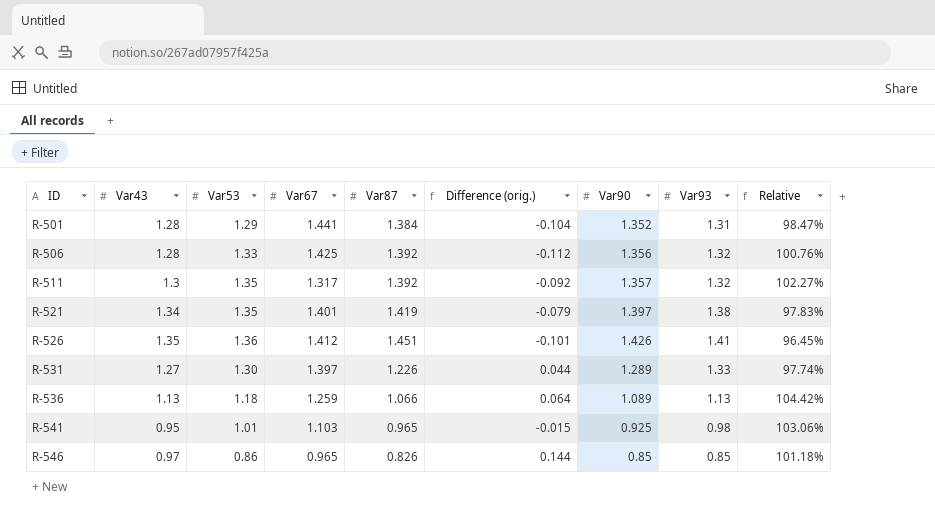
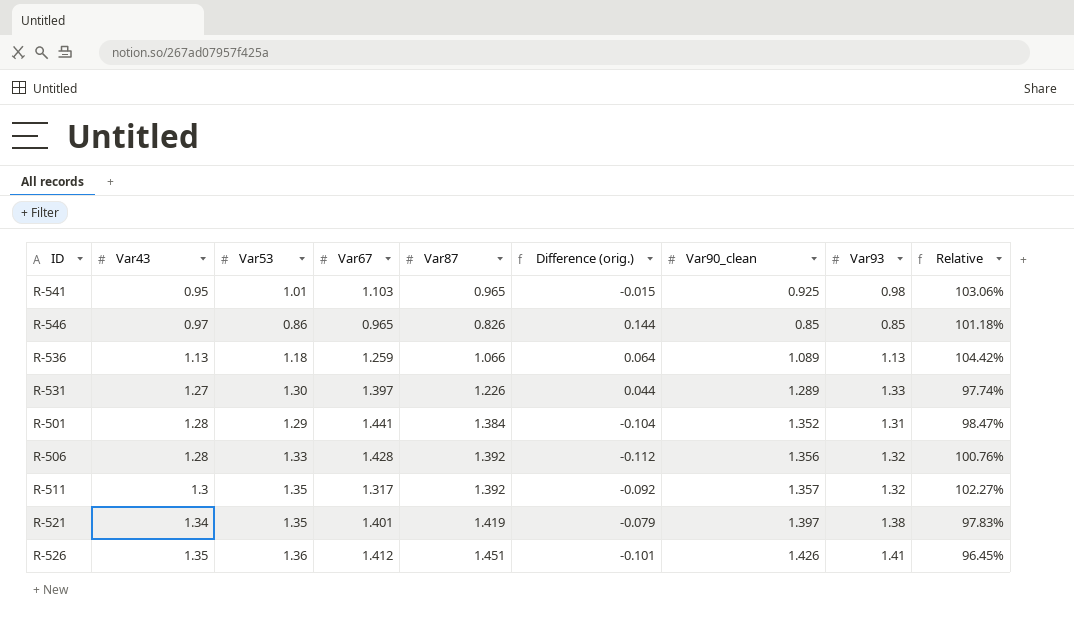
row order: ID ascending -> Var43 ascending
column name: Var90 -> Var90_clean
R-506 | Var67: 1.425 -> 1.428

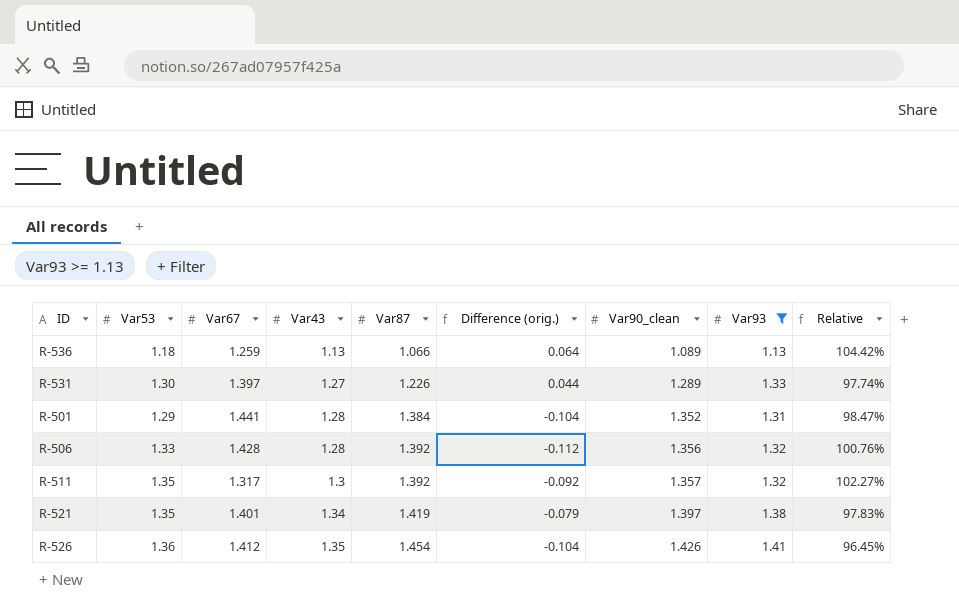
filter: none -> Var93 >= 1.13
column Var43 | position: 2 -> 4
R-526 | Var87: 1.451 -> 1.454
R-526 | Difference (orig.): -0.101 -> -0.104

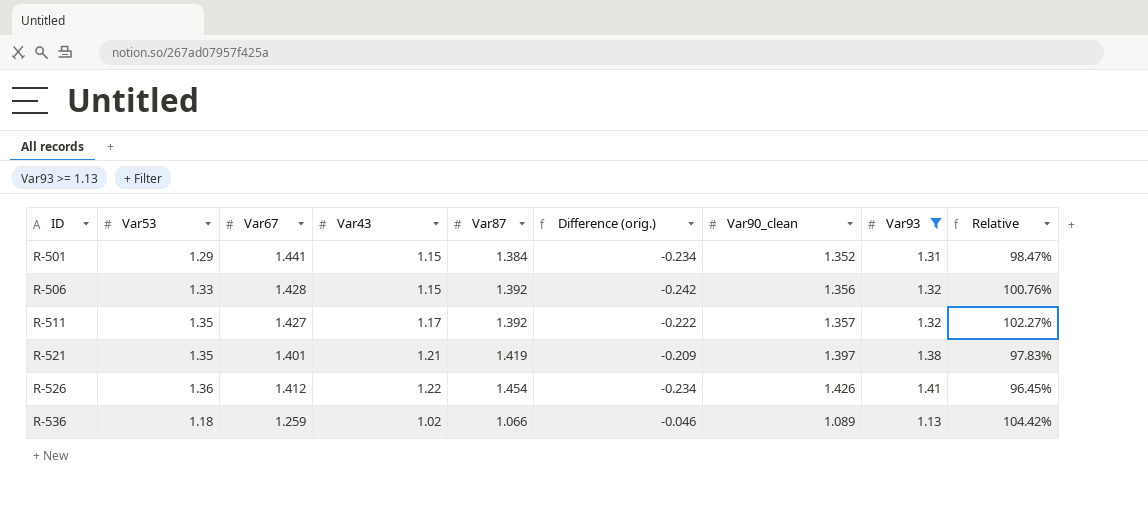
row order: Var43 ascending -> ID ascending
row R-531: 1.30 | 1.397 | 1.27 | 1.226 | 0.044 | 1.289 | 1.33 | 97.74% -> none
R-501 | Var43: 1.28 -> 1.15
R-501 | Difference (orig.): -0.104 -> -0.234
R-506 | Var43: 1.28 -> 1.15
R-506 | Difference (orig.): -0.112 -> -0.242
R-511 | Var67: 1.317 -> 1.427
R-511 | Var43: 1.3 -> 1.17
R-511 | Difference (orig.): -0.092 -> -0.222
R-521 | Var43: 1.34 -> 1.21
R-521 | Difference (orig.): -0.079 -> -0.209
R-526 | Var43: 1.35 -> 1.22
R-526 | Difference (orig.): -0.104 -> -0.234
R-536 | Var43: 1.13 -> 1.02
R-536 | Difference (orig.): 0.064 -> -0.046

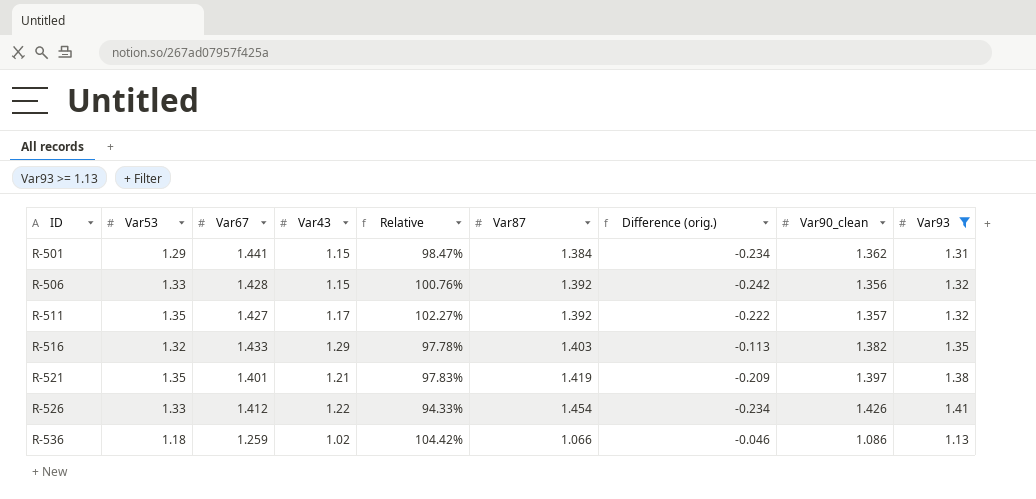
column Relative | position: 9 -> 5
R-501 | Var90_clean: 1.352 -> 1.362
row R-516: none -> 1.32 | 1.433 | 1.29 | 97.78% | 1.403 | -0.113 | 1.382 | 1.35
R-526 | Var53: 1.36 -> 1.33
R-526 | Relative: 96.45% -> 94.33%
R-536 | Var90_clean: 1.089 -> 1.086

